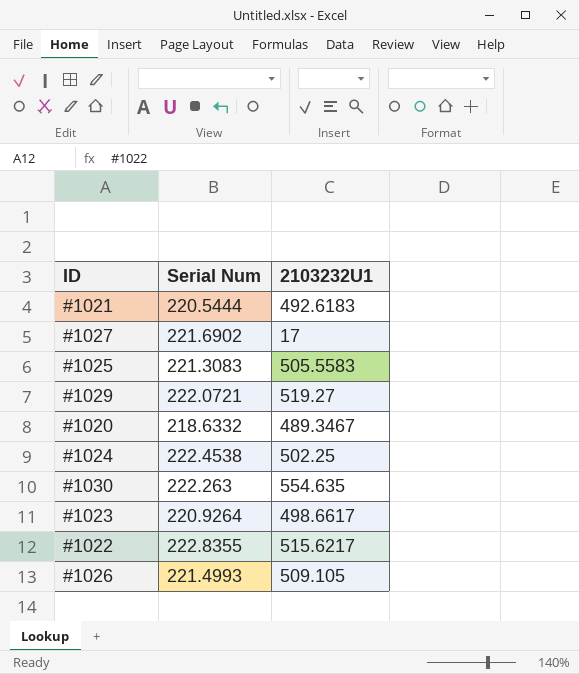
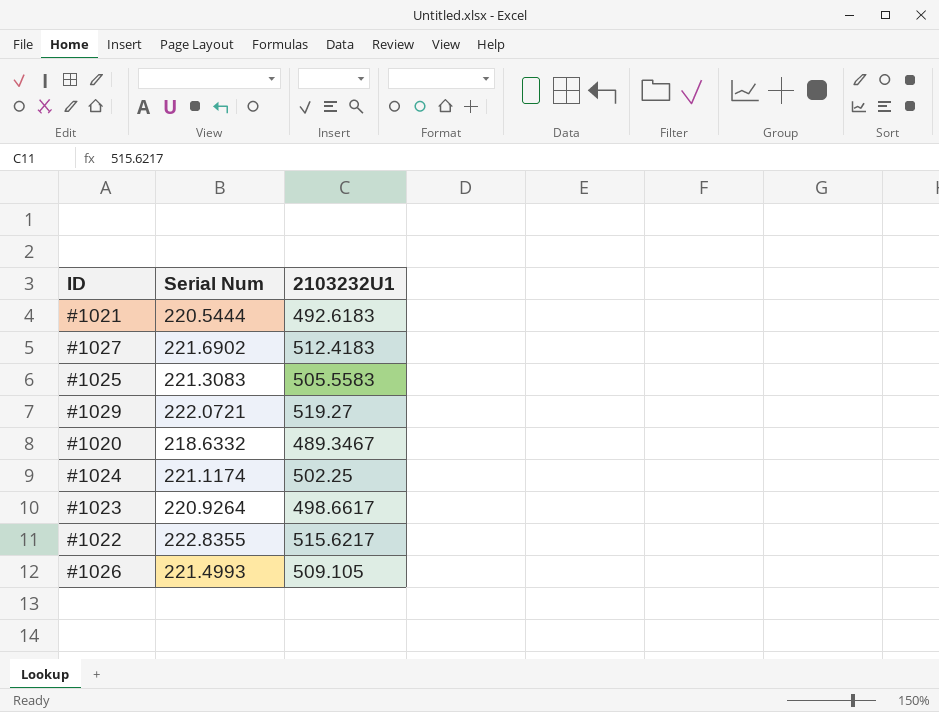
row #1030: 222.263 | 554.635 -> none
#1027 | 2103232U1: 17 -> 512.4183
#1024 | Serial Num: 222.4538 -> 221.1174

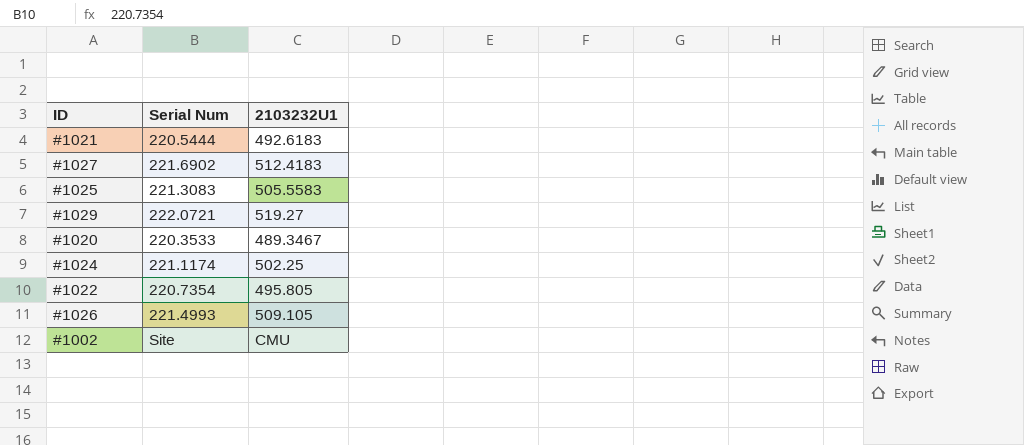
row #1023: 220.9264 | 498.6617 -> none
#1020 | Serial Num: 218.6332 -> 220.3533
#1022 | Serial Num: 222.8355 -> 220.7354
#1022 | 2103232U1: 515.6217 -> 495.805
row #1002: none -> Site | CMU

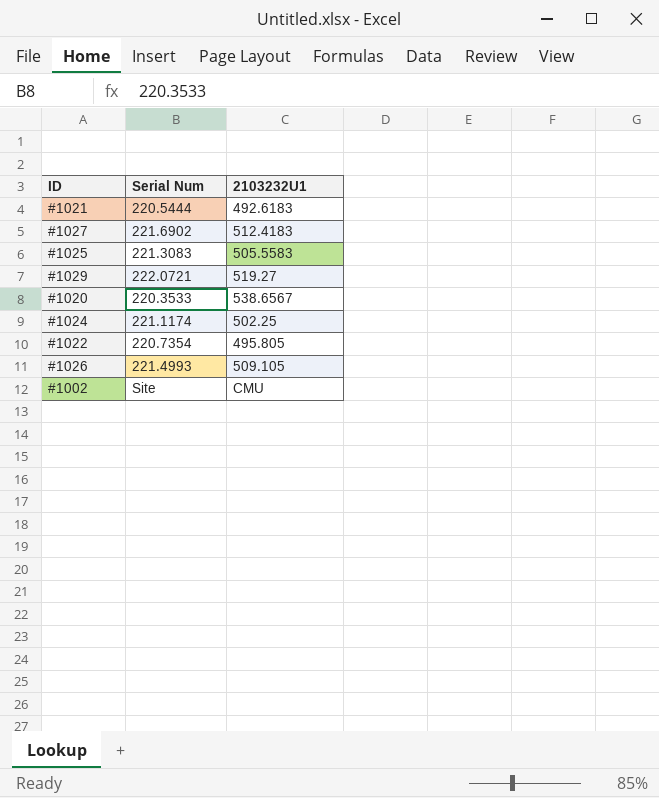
#1020 | 2103232U1: 489.3467 -> 538.6567

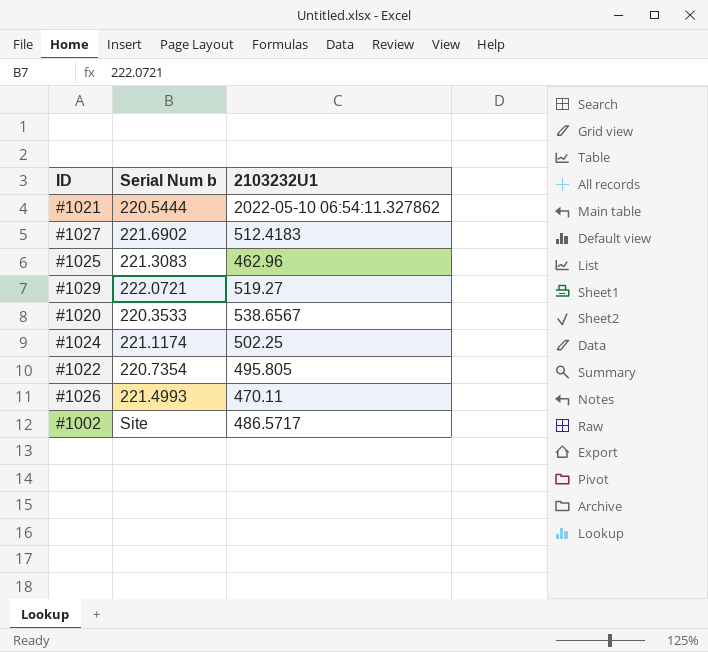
column name: Serial Num -> Serial Num b
#1021 | 2103232U1: 492.6183 -> 2022-05-10 06:54:11.327862
#1025 | 2103232U1: 505.5583 -> 462.96
#1026 | 2103232U1: 509.105 -> 470.11
#1002 | 2103232U1: CMU -> 486.5717

